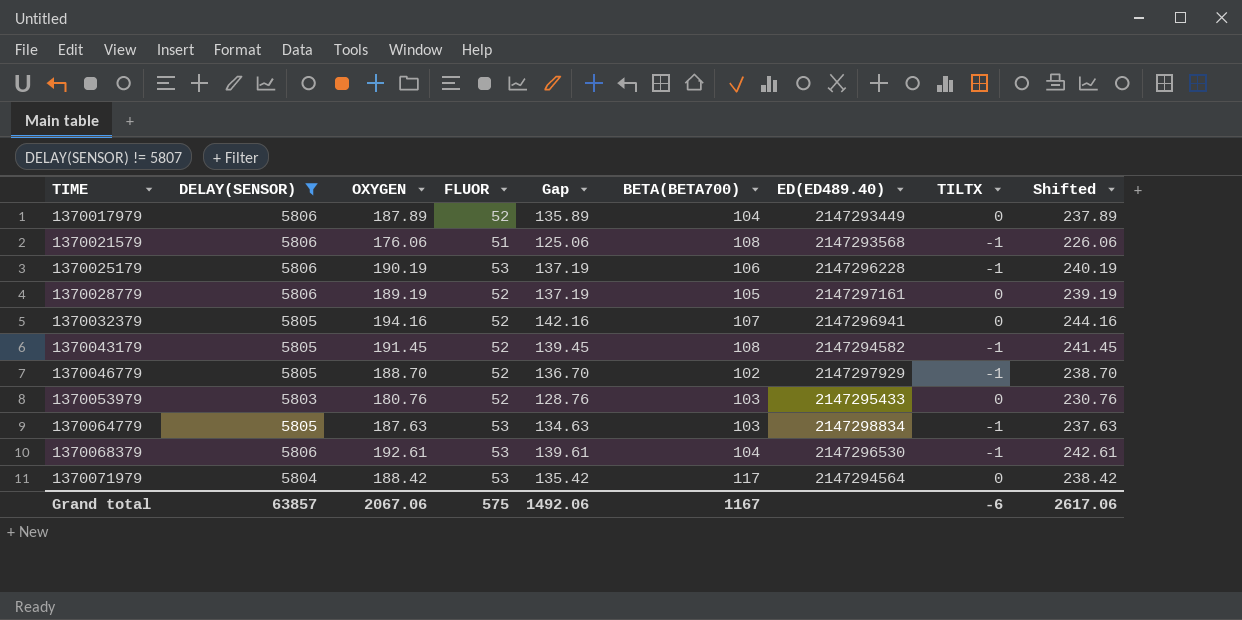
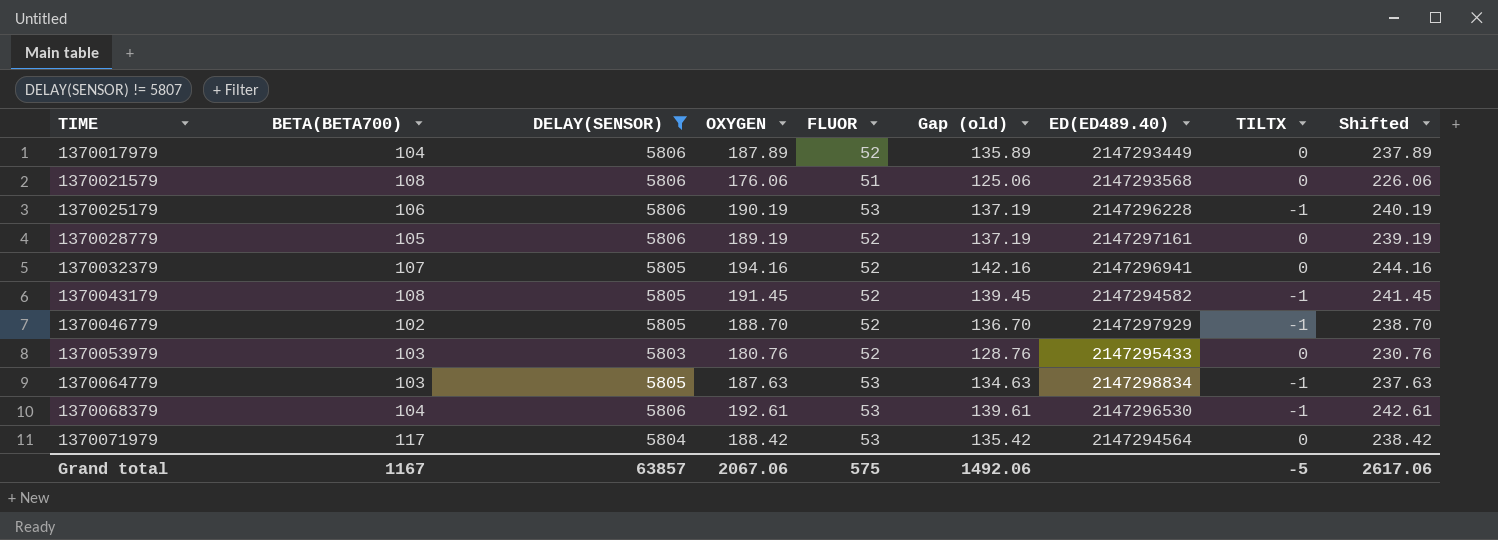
column BETA(BETA700) | position: 6 -> 2
column name: Gap -> Gap (old)
1370021579 | TILTX: -1 -> 0
Grand total | TILTX: -6 -> -5

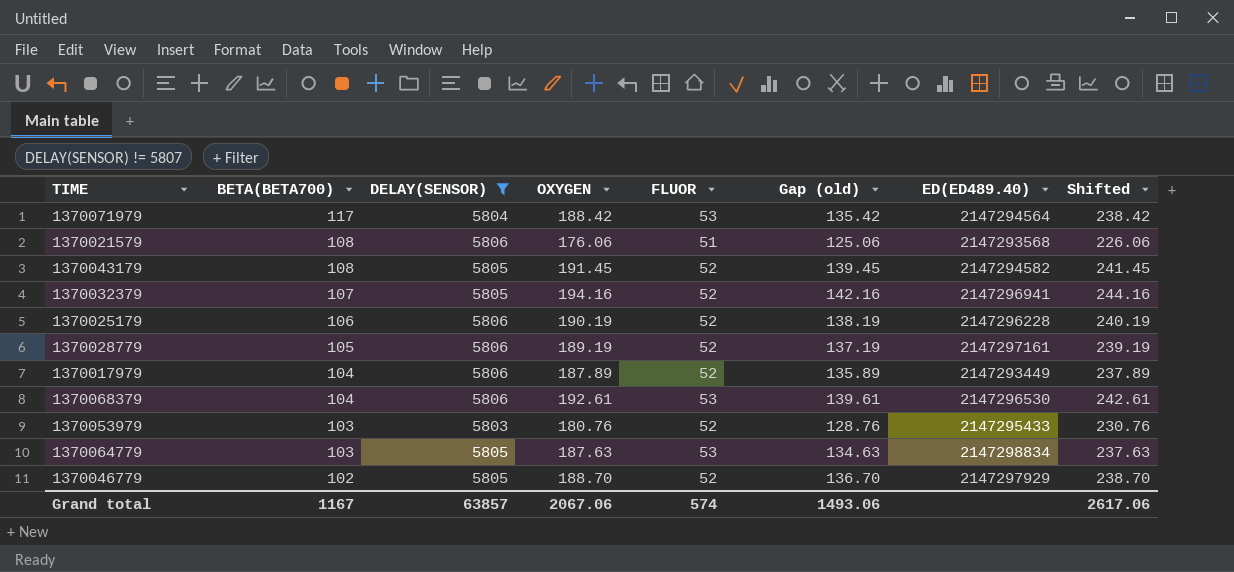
row order: TIME ascending -> BETA(BETA700) descending
column TILTX | position: 8 -> none
1370025179 | FLUOR: 53 -> 52
1370025179 | Gap (old): 137.19 -> 138.19
Grand total | FLUOR: 575 -> 574
Grand total | Gap (old): 1492.06 -> 1493.06

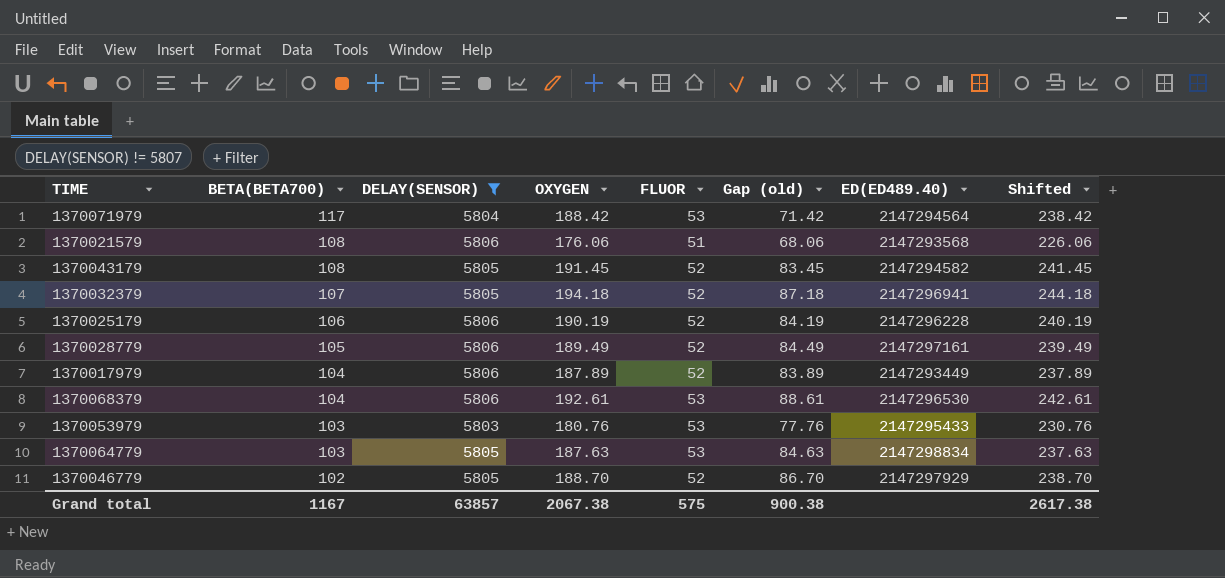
column Gap (old) | formula: [OXYGEN] - [FLUOR] -> [OXYGEN] - [BETA(BETA700)]
1370032379 | OXYGEN: 194.16 -> 194.18
1370032379 | Shifted: 244.16 -> 244.18
1370028779 | OXYGEN: 189.19 -> 189.49
1370028779 | Shifted: 239.19 -> 239.49
1370053979 | FLUOR: 52 -> 53
Grand total | OXYGEN: 2067.06 -> 2067.38
Grand total | FLUOR: 574 -> 575
Grand total | Gap (old): 1493.06 -> 900.38
Grand total | Shifted: 2617.06 -> 2617.38

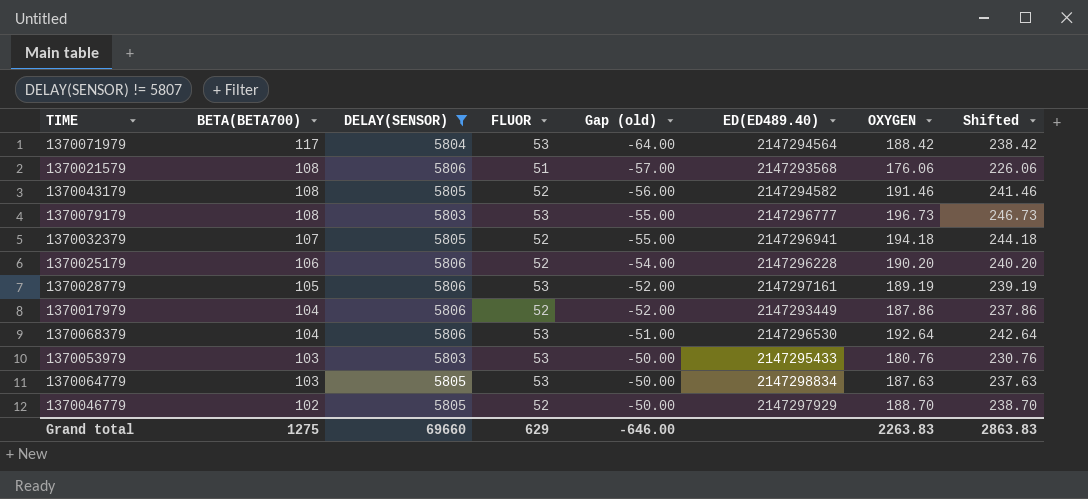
column Gap (old) | formula: [OXYGEN] - [BETA(BETA700)] -> [FLUOR] - [BETA(BETA700)]
column OXYGEN | position: 4 -> 7
1370043179 | OXYGEN: 191.45 -> 191.46
1370043179 | Shifted: 241.45 -> 241.46
row 1370079179: none -> 108 | 5803 | 53 | -55.00 | 2147296777 | 196.73 | 246.73
1370025179 | OXYGEN: 190.19 -> 190.20
1370025179 | Shifted: 240.19 -> 240.20
1370028779 | FLUOR: 52 -> 53
1370028779 | OXYGEN: 189.49 -> 189.19
1370028779 | Shifted: 239.49 -> 239.19
1370017979 | OXYGEN: 187.89 -> 187.86
1370017979 | Shifted: 237.89 -> 237.86
1370068379 | OXYGEN: 192.61 -> 192.64
1370068379 | Shifted: 242.61 -> 242.64
Grand total | BETA(BETA700): 1167 -> 1275
Grand total | DELAY(SENSOR): 63857 -> 69660
Grand total | FLUOR: 575 -> 629
Grand total | Gap (old): 900.38 -> -646.00
Grand total | OXYGEN: 2067.38 -> 2263.83
Grand total | Shifted: 2617.38 -> 2863.83

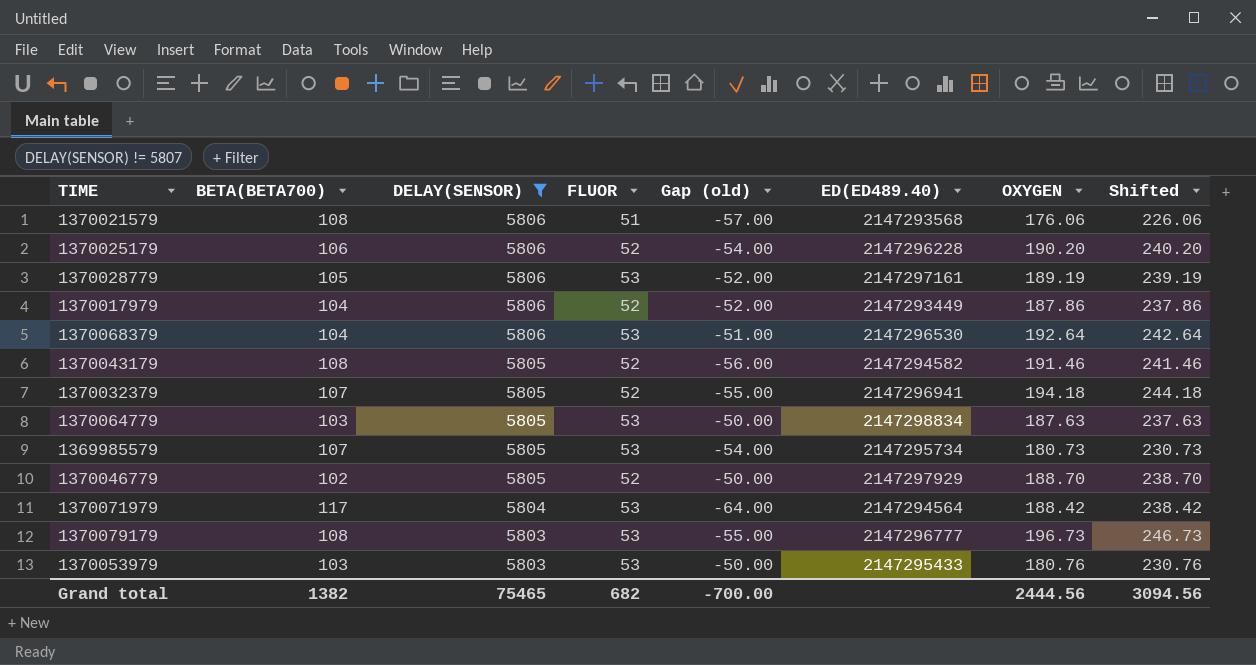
row order: BETA(BETA700) descending -> DELAY(SENSOR) descending
row 1369985579: none -> 107 | 5805 | 53 | -54.00 | 2147295734 | 180.73 | 230.73
Grand total | BETA(BETA700): 1275 -> 1382
Grand total | DELAY(SENSOR): 69660 -> 75465
Grand total | FLUOR: 629 -> 682
Grand total | Gap (old): -646.00 -> -700.00
Grand total | OXYGEN: 2263.83 -> 2444.56
Grand total | Shifted: 2863.83 -> 3094.56

